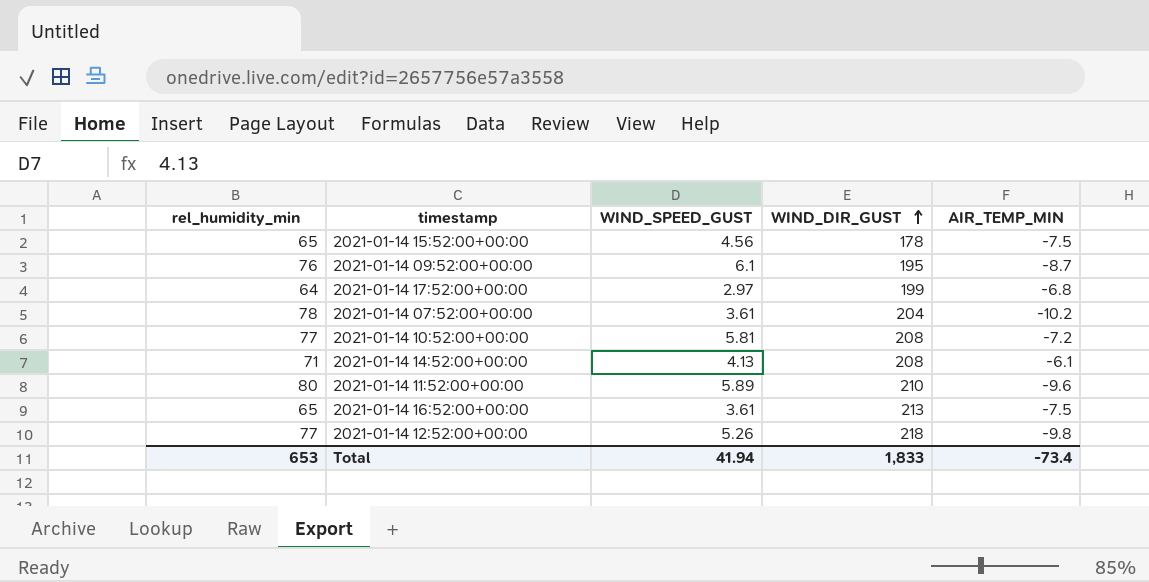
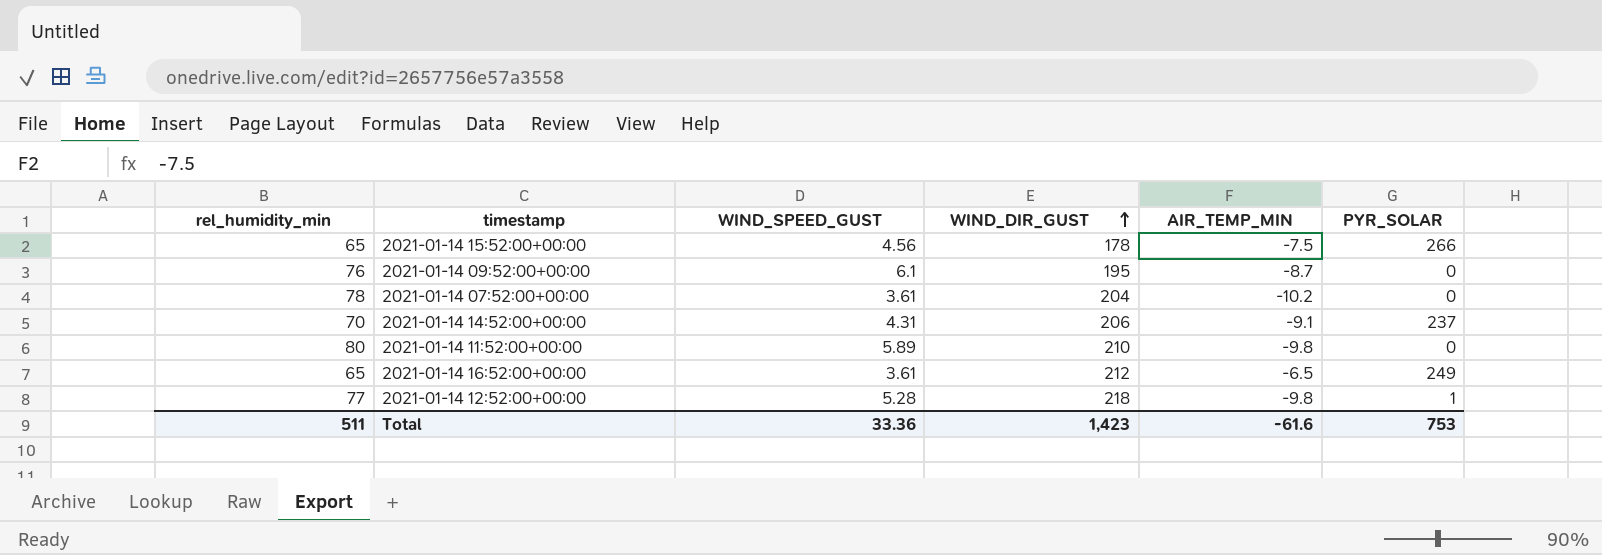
column PYR_SOLAR | position: none -> 6
row 2021-01-14 17:52:00+00:00: 64 | 2.97 | 199 | -6.8 -> none
row 2021-01-14 10:52:00+00:00: 77 | 5.81 | 208 | -7.2 -> none
2021-01-14 14:52:00+00:00 | rel_humidity_min: 71 -> 70
2021-01-14 14:52:00+00:00 | WIND_SPEED_GUST: 4.13 -> 4.31
2021-01-14 14:52:00+00:00 | WIND_DIR_GUST: 208 -> 206
2021-01-14 14:52:00+00:00 | AIR_TEMP_MIN: -6.1 -> -9.1
2021-01-14 11:52:00+00:00 | AIR_TEMP_MIN: -9.6 -> -9.8
2021-01-14 16:52:00+00:00 | WIND_DIR_GUST: 213 -> 212
2021-01-14 16:52:00+00:00 | AIR_TEMP_MIN: -7.5 -> -6.5
2021-01-14 12:52:00+00:00 | WIND_SPEED_GUST: 5.26 -> 5.28
Total | rel_humidity_min: 653 -> 511
Total | WIND_SPEED_GUST: 41.94 -> 33.36
Total | WIND_DIR_GUST: 1,833 -> 1,423
Total | AIR_TEMP_MIN: -73.4 -> -61.6

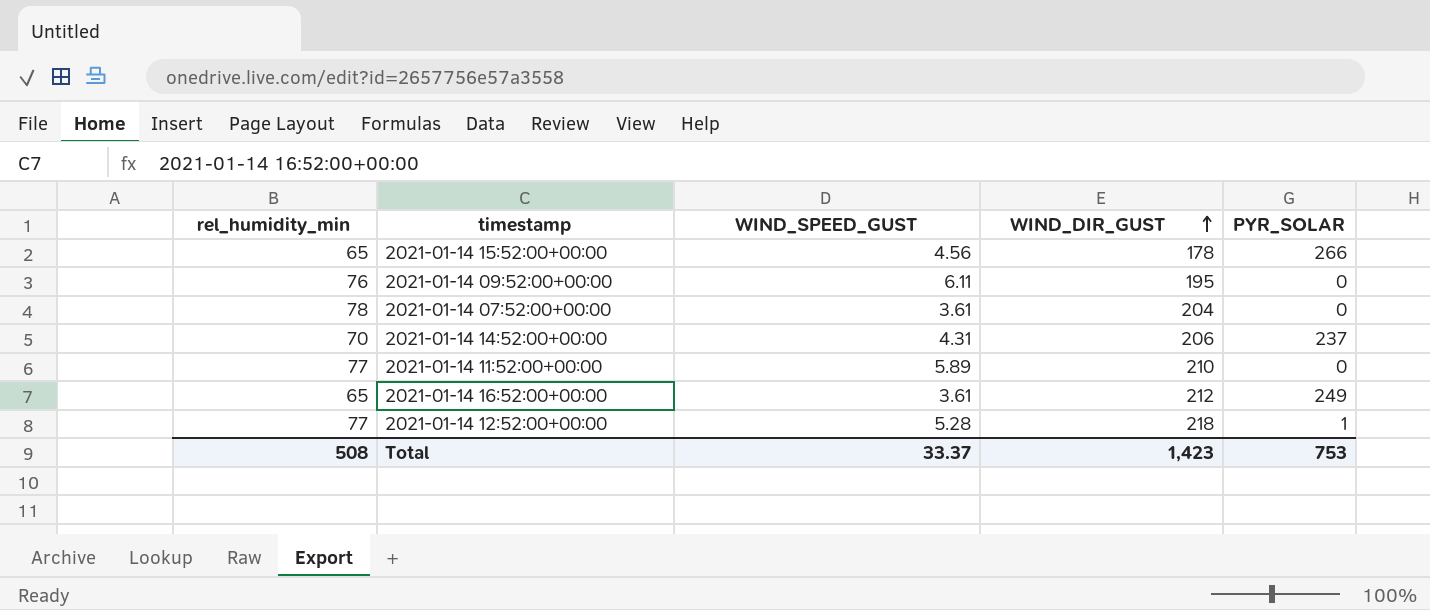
column AIR_TEMP_MIN | position: 5 -> none
2021-01-14 09:52:00+00:00 | WIND_SPEED_GUST: 6.1 -> 6.11
2021-01-14 11:52:00+00:00 | rel_humidity_min: 80 -> 77
Total | rel_humidity_min: 511 -> 508
Total | WIND_SPEED_GUST: 33.36 -> 33.37

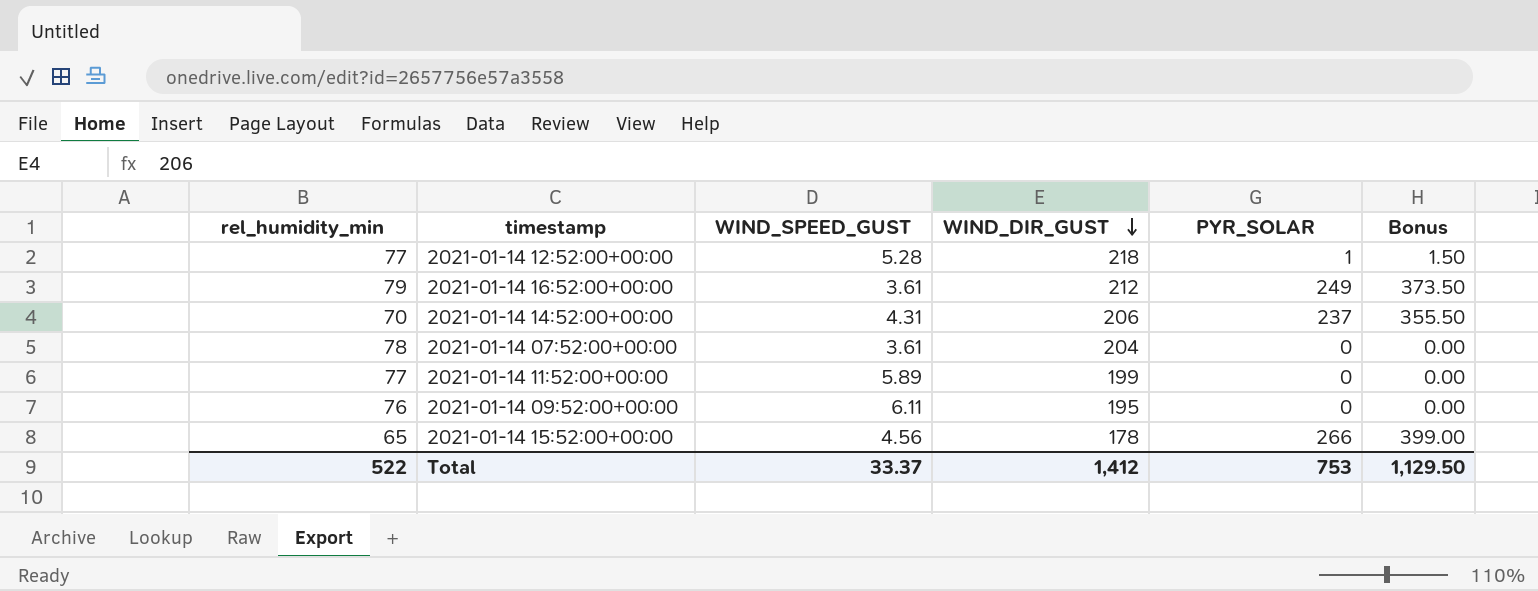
row order: WIND_DIR_GUST ascending -> WIND_DIR_GUST descending
column Bonus | formula: none -> [PYR_SOLAR] * 1.5
2021-01-14 16:52:00+00:00 | rel_humidity_min: 65 -> 79
2021-01-14 11:52:00+00:00 | WIND_DIR_GUST: 210 -> 199
Total | rel_humidity_min: 508 -> 522
Total | WIND_DIR_GUST: 1,423 -> 1,412

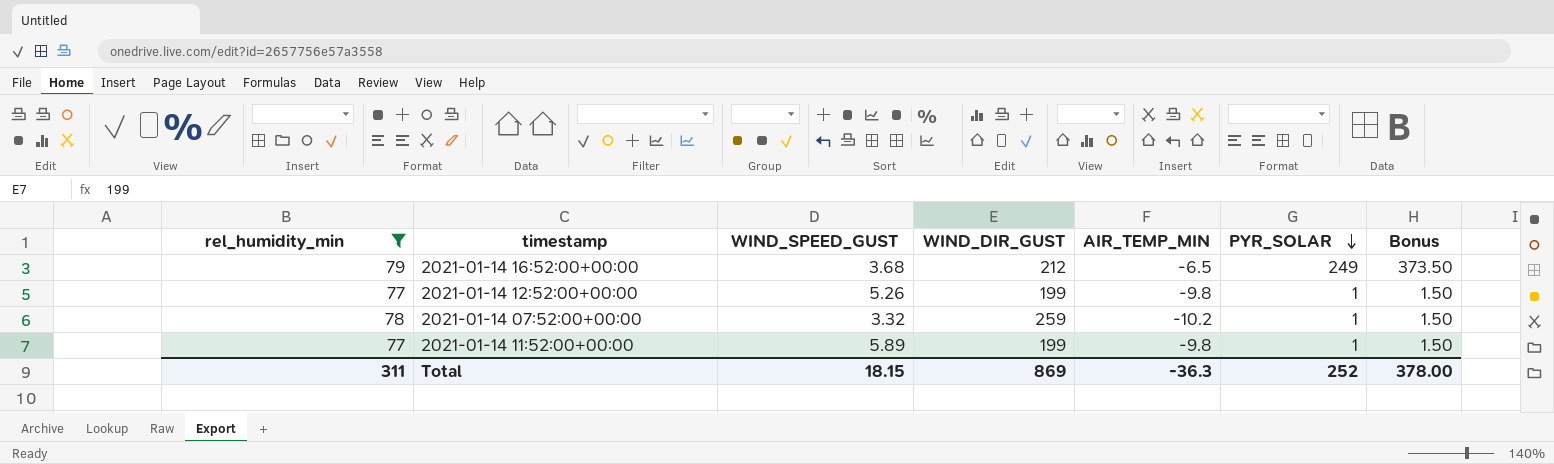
filter: none -> rel_humidity_min >= 77
row order: WIND_DIR_GUST descending -> PYR_SOLAR descending
column AIR_TEMP_MIN | position: none -> 5
2021-01-14 16:52:00+00:00 | WIND_SPEED_GUST: 3.61 -> 3.68
2021-01-14 12:52:00+00:00 | WIND_SPEED_GUST: 5.28 -> 5.26
2021-01-14 12:52:00+00:00 | WIND_DIR_GUST: 218 -> 199
2021-01-14 07:52:00+00:00 | WIND_SPEED_GUST: 3.61 -> 3.32
2021-01-14 07:52:00+00:00 | WIND_DIR_GUST: 204 -> 259
2021-01-14 07:52:00+00:00 | PYR_SOLAR: 0 -> 1
2021-01-14 07:52:00+00:00 | Bonus: 0.00 -> 1.50
2021-01-14 11:52:00+00:00 | PYR_SOLAR: 0 -> 1
2021-01-14 11:52:00+00:00 | Bonus: 0.00 -> 1.50
Total | rel_humidity_min: 522 -> 311
Total | WIND_SPEED_GUST: 33.37 -> 18.15
Total | WIND_DIR_GUST: 1,412 -> 869
Total | PYR_SOLAR: 753 -> 252
Total | Bonus: 1,129.50 -> 378.00

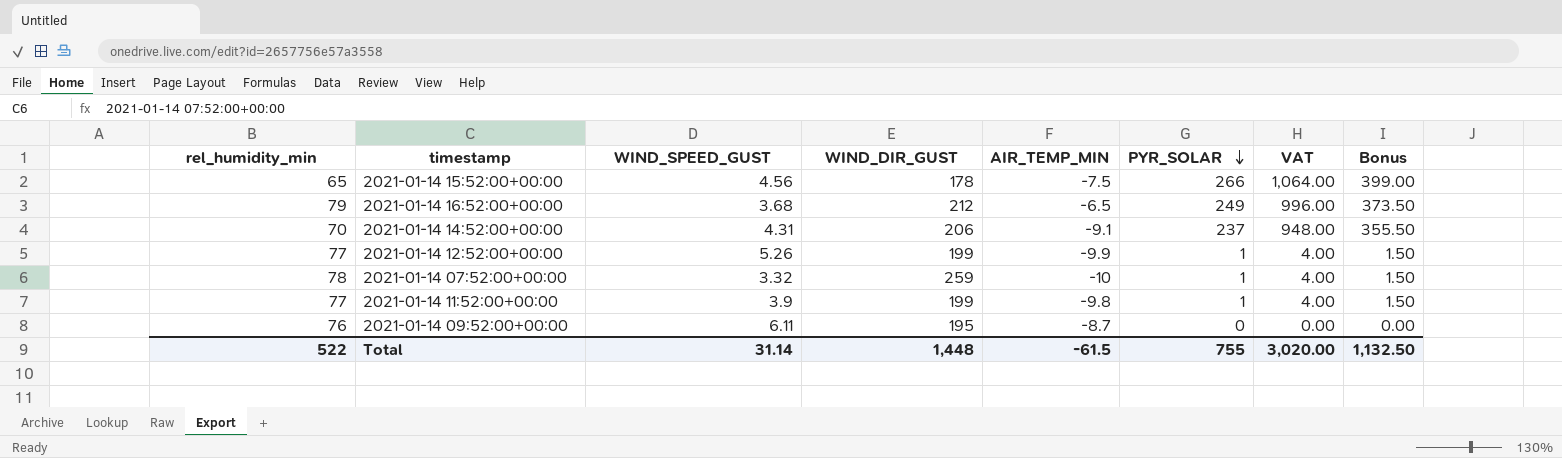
filter: rel_humidity_min >= 77 -> none
column VAT | formula: none -> [PYR_SOLAR] * 4
2021-01-14 12:52:00+00:00 | AIR_TEMP_MIN: -9.8 -> -9.9
2021-01-14 07:52:00+00:00 | AIR_TEMP_MIN: -10.2 -> -10
2021-01-14 11:52:00+00:00 | WIND_SPEED_GUST: 5.89 -> 3.9
Total | rel_humidity_min: 311 -> 522
Total | WIND_SPEED_GUST: 18.15 -> 31.14
Total | WIND_DIR_GUST: 869 -> 1,448
Total | AIR_TEMP_MIN: -36.3 -> -61.5
Total | PYR_SOLAR: 252 -> 755
Total | Bonus: 378.00 -> 1,132.50

